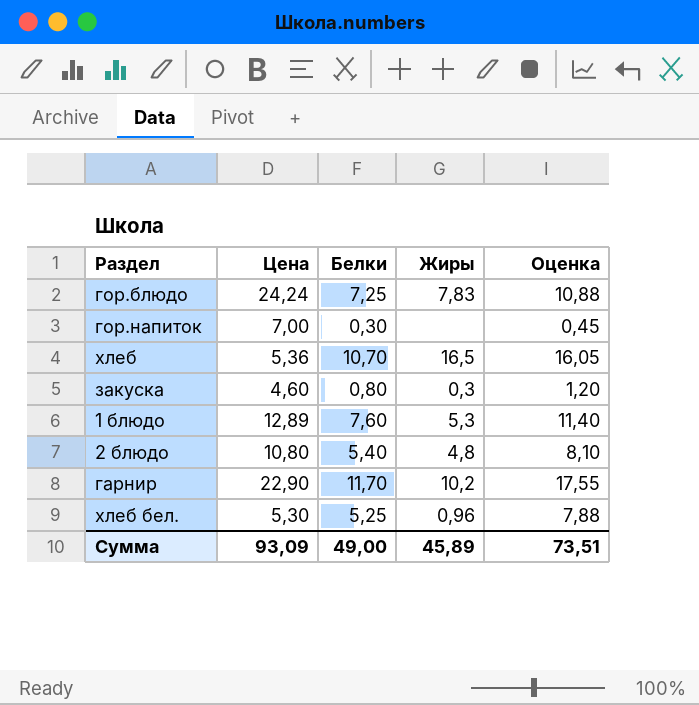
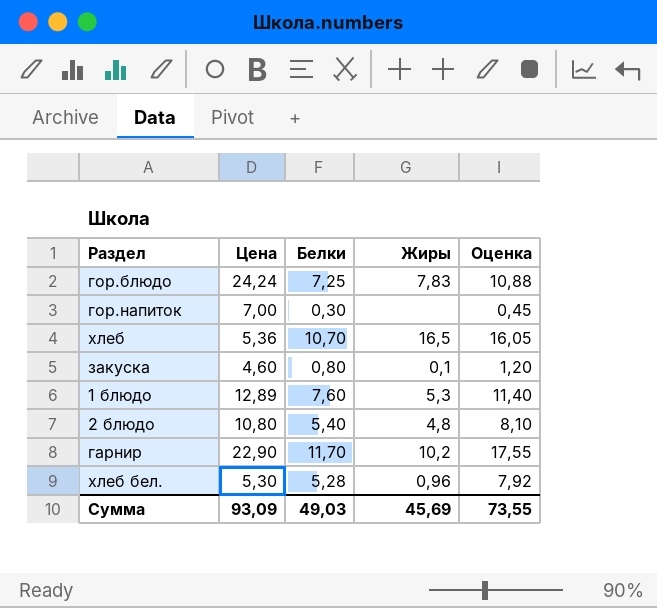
закуска | Жиры: 0,3 -> 0,1
хлеб бел. | Белки: 5,25 -> 5,28
хлеб бел. | Оценка: 7,88 -> 7,92
Сумма | Белки: 49,00 -> 49,03
Сумма | Жиры: 45,89 -> 45,69
Сумма | Оценка: 73,51 -> 73,55

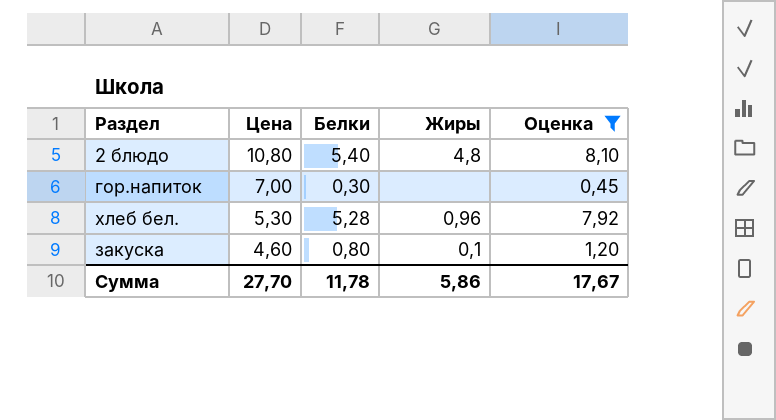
filter: none -> Оценка <= 8,10
row order: none -> Цена descending
Сумма | Цена: 93,09 -> 27,70
Сумма | Белки: 49,03 -> 11,78
Сумма | Жиры: 45,69 -> 5,86
Сумма | Оценка: 73,55 -> 17,67

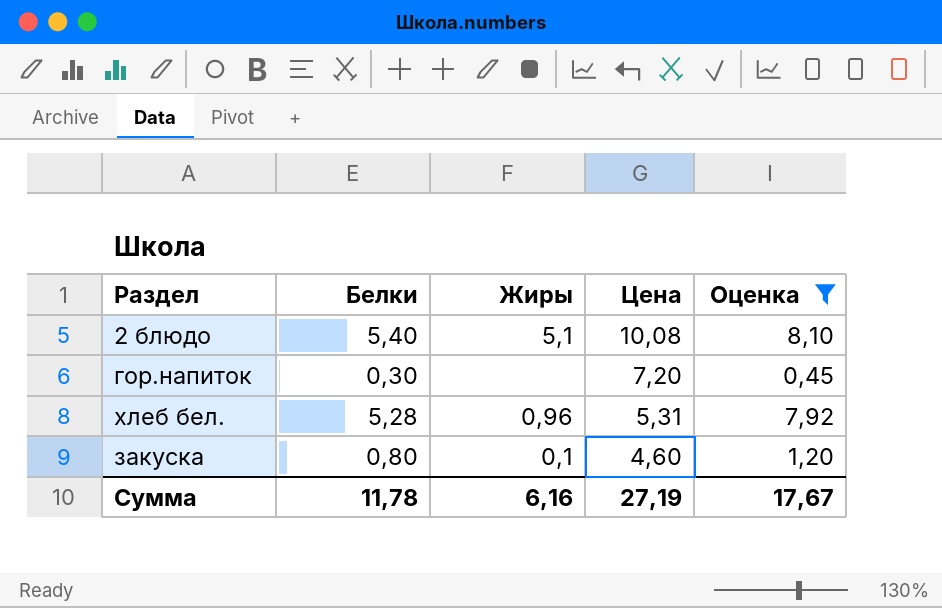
column Цена | position: 2 -> 4
2 блюдо | Жиры: 4,8 -> 5,1
2 блюдо | Цена: 10,80 -> 10,08
гор.напиток | Цена: 7,00 -> 7,20
хлеб бел. | Цена: 5,30 -> 5,31
Сумма | Жиры: 5,86 -> 6,16
Сумма | Цена: 27,70 -> 27,19

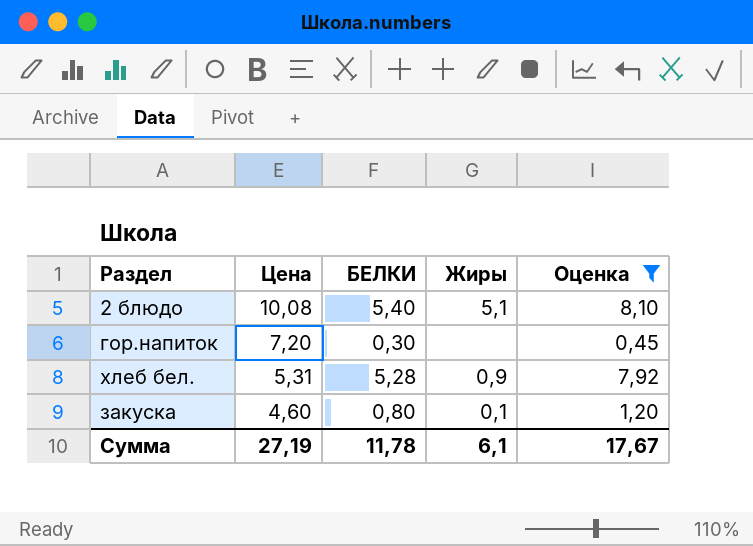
column Цена | position: 4 -> 2
column name: Белки -> БЕЛКИ
хлеб бел. | Жиры: 0,96 -> 0,9
Сумма | Жиры: 6,16 -> 6,1

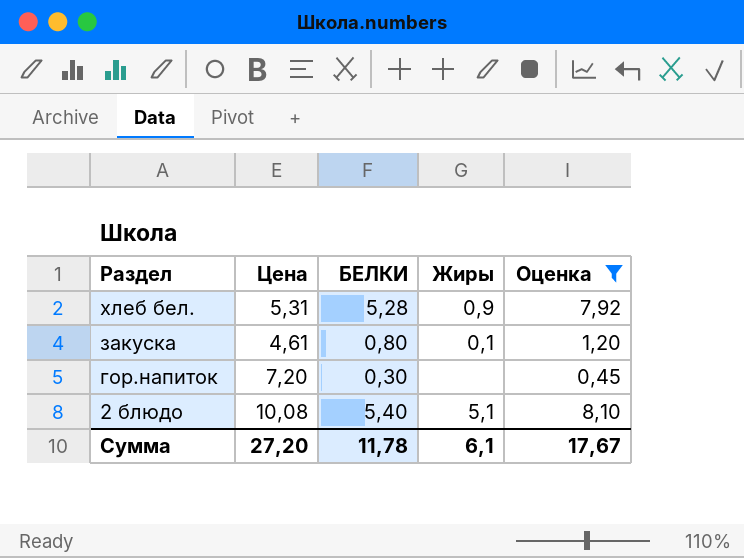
row order: Цена descending -> Раздел descending
закуска | Цена: 4,60 -> 4,61
Сумма | Цена: 27,19 -> 27,20

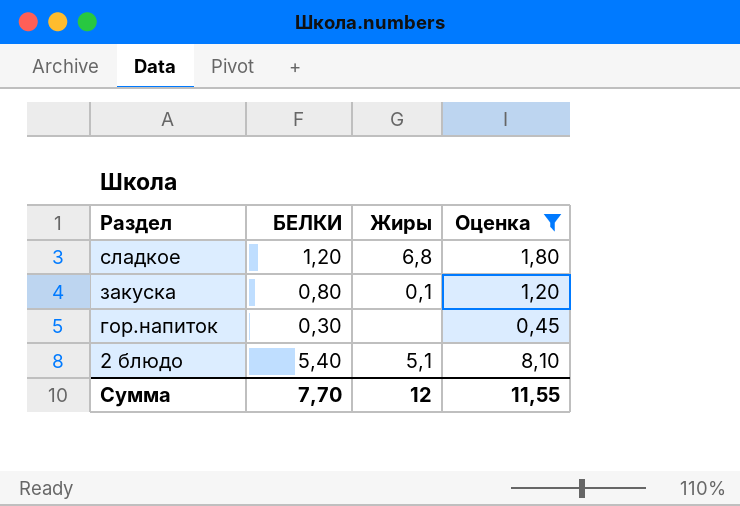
column Цена | position: 2 -> none
row хлеб бел.: 5,31 | 5,28 | 0,9 | 7,92 -> none
row сладкое: none -> 1,20 | 6,8 | 1,80
Сумма | БЕЛКИ: 11,78 -> 7,70
Сумма | Жиры: 6,1 -> 12
Сумма | Оценка: 17,67 -> 11,55

